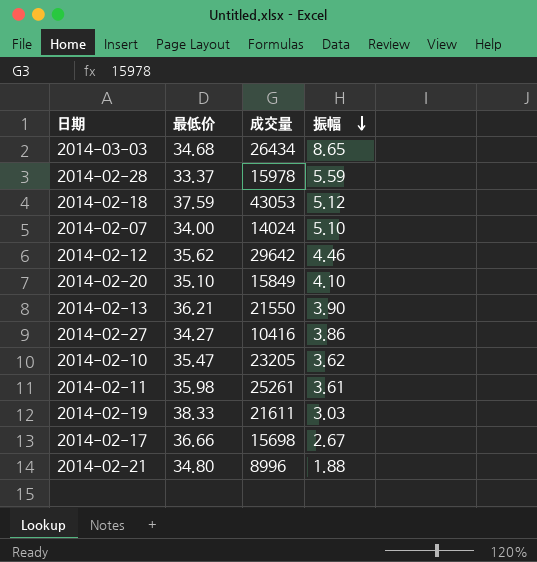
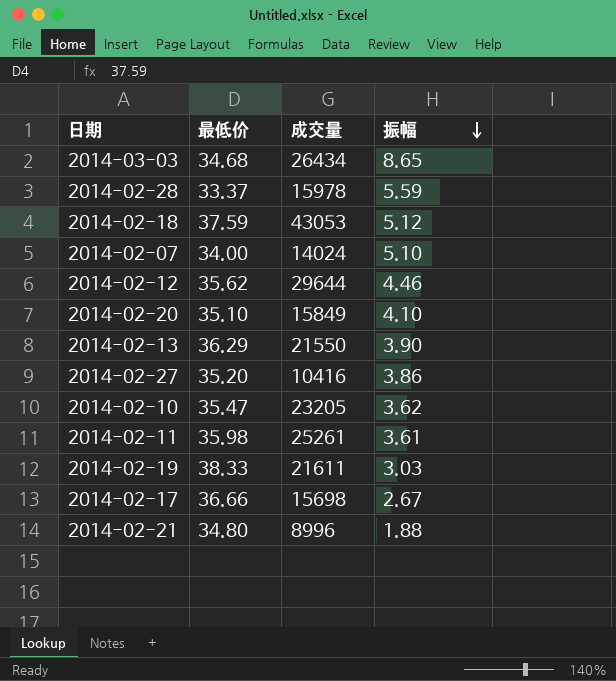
2014-02-12 | 成交量: 29642 -> 29644
2014-02-13 | 最低价: 36.21 -> 36.29
2014-02-27 | 最低价: 34.27 -> 35.20

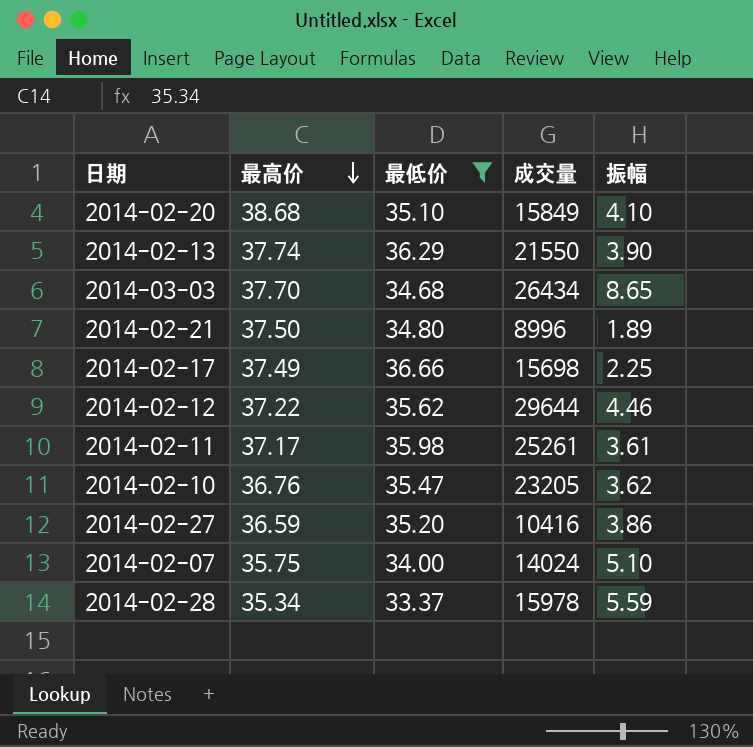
filter: none -> 最低价 <= 36.66
row order: 振幅 descending -> 最高价 descending
column 最高价 | position: none -> 2
2014-02-21 | 振幅: 1.88 -> 1.89
2014-02-17 | 振幅: 2.67 -> 2.25

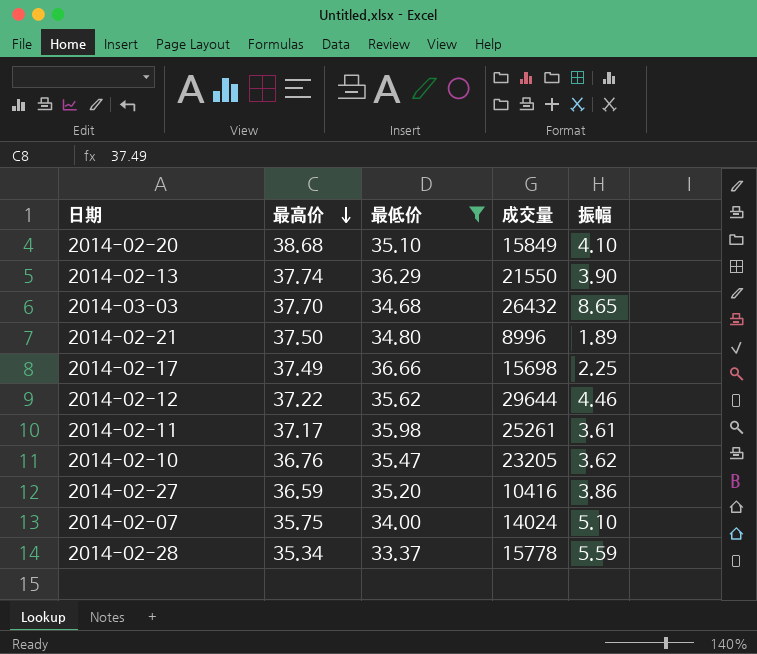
2014-03-03 | 成交量: 26434 -> 26432
2014-02-28 | 成交量: 15978 -> 15778

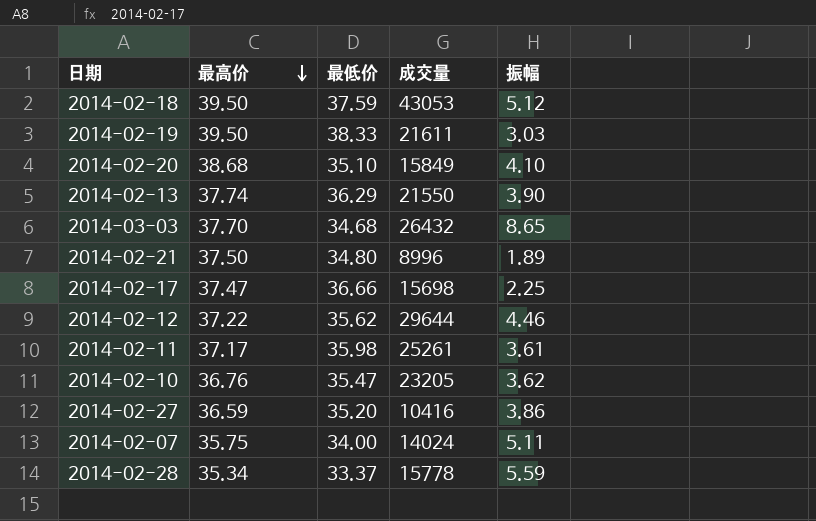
filter: 最低价 <= 36.66 -> none
2014-02-17 | 最高价: 37.49 -> 37.47
2014-02-07 | 振幅: 5.10 -> 5.11

